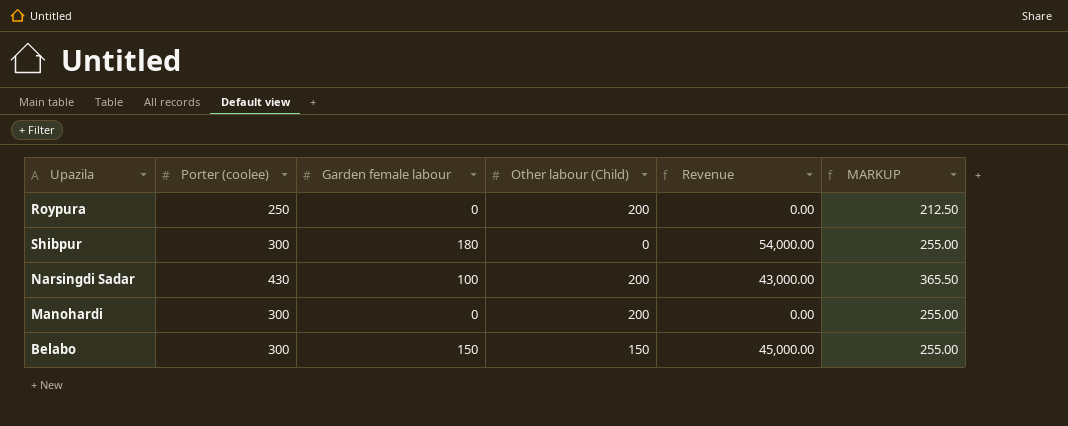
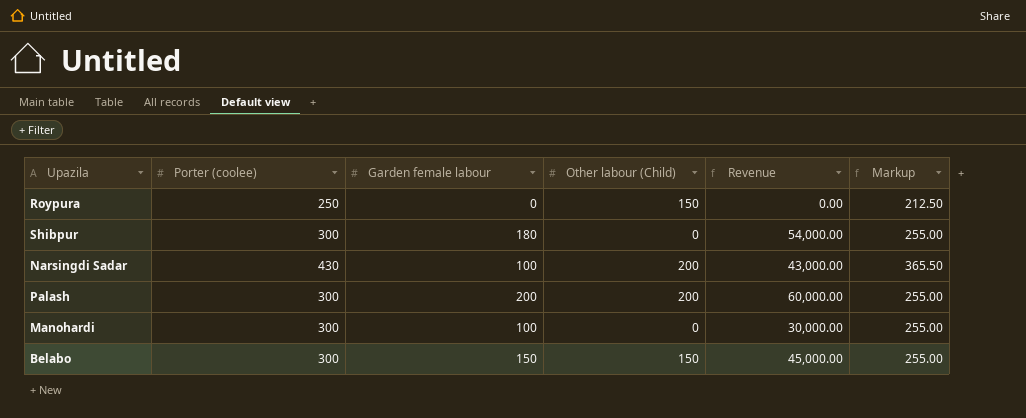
column name: MARKUP -> Markup
Roypura | Other labour (Child): 200 -> 150
row Palash: none -> 300 | 200 | 200 | 60,000.00 | 255.00
Manohardi | Garden female labour: 0 -> 100
Manohardi | Other labour (Child): 200 -> 0
Manohardi | Revenue: 0.00 -> 30,000.00

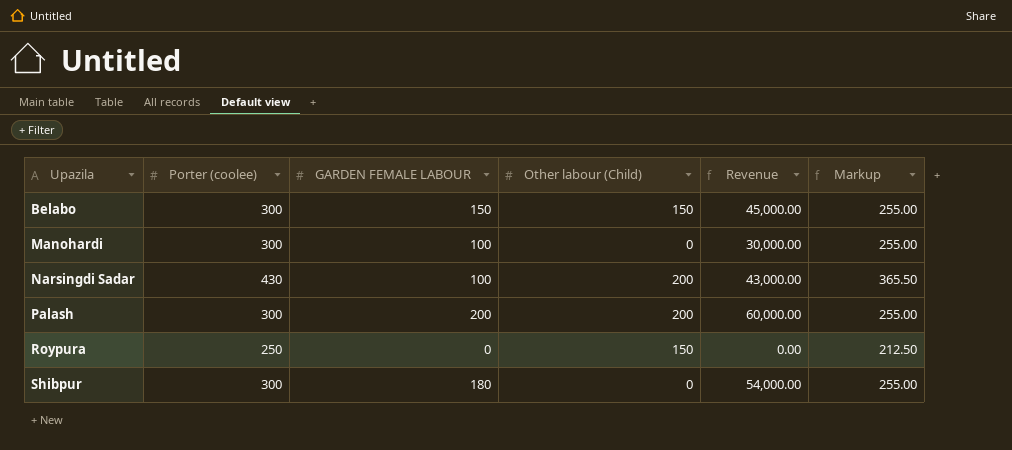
row order: none -> Upazila ascending
column name: Garden female labour -> GARDEN FEMALE LABOUR

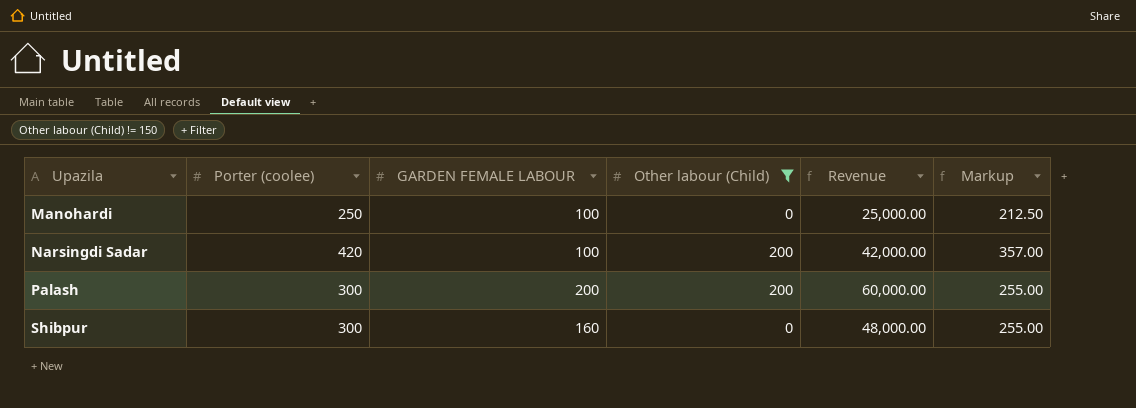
filter: none -> Other labour (Child) != 150
Manohardi | Porter (coolee): 300 -> 250
Manohardi | Revenue: 30,000.00 -> 25,000.00
Manohardi | Markup: 255.00 -> 212.50
Narsingdi Sadar | Porter (coolee): 430 -> 420
Narsingdi Sadar | Revenue: 43,000.00 -> 42,000.00
Narsingdi Sadar | Markup: 365.50 -> 357.00
Shibpur | GARDEN FEMALE LABOUR: 180 -> 160
Shibpur | Revenue: 54,000.00 -> 48,000.00

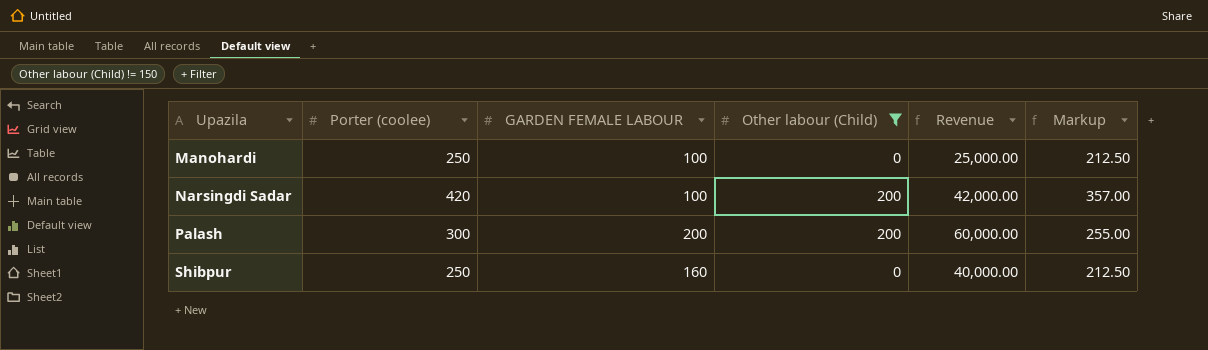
Shibpur | Porter (coolee): 300 -> 250
Shibpur | Revenue: 48,000.00 -> 40,000.00
Shibpur | Markup: 255.00 -> 212.50

